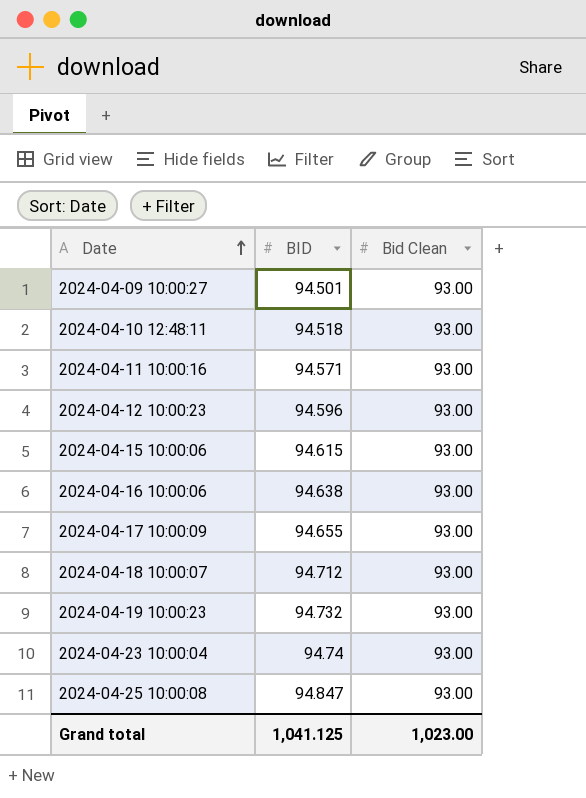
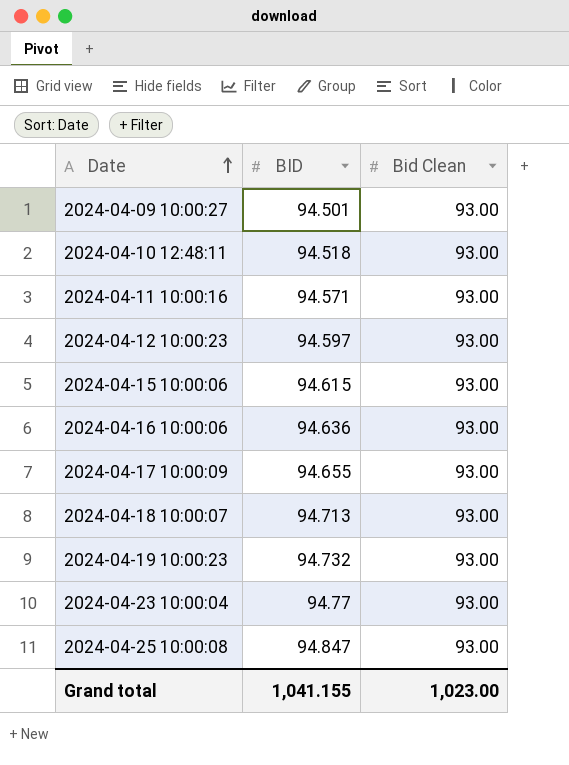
2024-04-12 10:00:23 | BID: 94.596 -> 94.597
2024-04-16 10:00:06 | BID: 94.638 -> 94.636
2024-04-18 10:00:07 | BID: 94.712 -> 94.713
2024-04-23 10:00:04 | BID: 94.74 -> 94.77
Grand total | BID: 1,041.125 -> 1,041.155

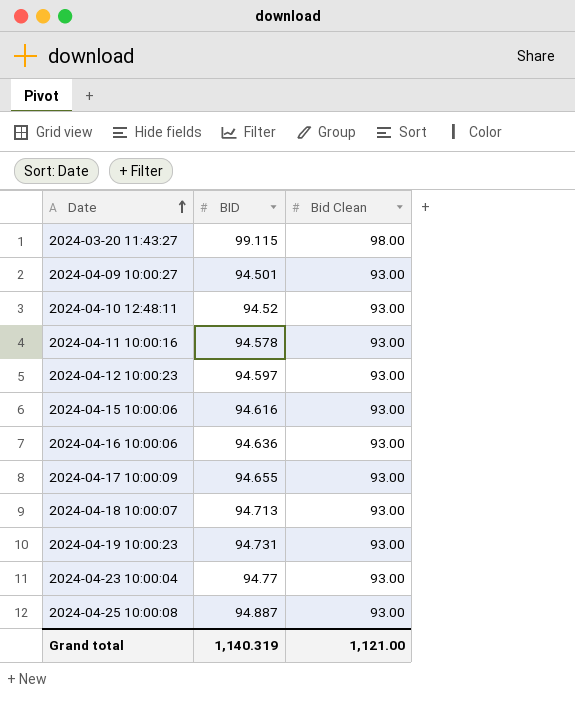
row 2024-03-20 11:43:27: none -> 99.115 | 98.00
2024-04-10 12:48:11 | BID: 94.518 -> 94.52
2024-04-11 10:00:16 | BID: 94.571 -> 94.578
2024-04-15 10:00:06 | BID: 94.615 -> 94.616
2024-04-19 10:00:23 | BID: 94.732 -> 94.731
2024-04-25 10:00:08 | BID: 94.847 -> 94.887
Grand total | BID: 1,041.155 -> 1,140.319
Grand total | Bid Clean: 1,023.00 -> 1,121.00

